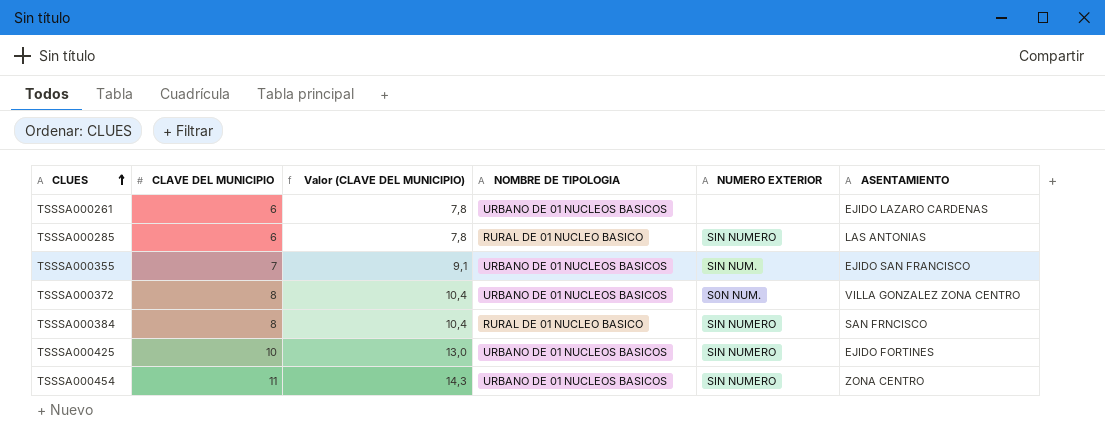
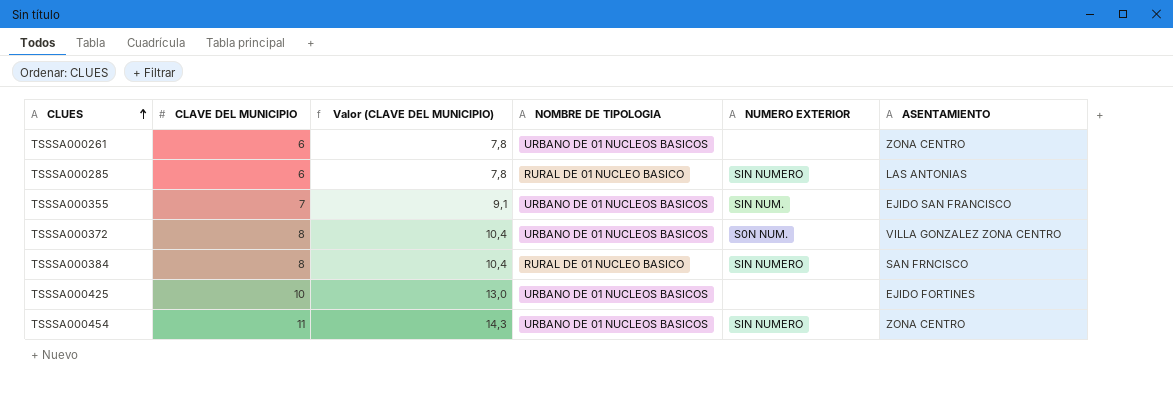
TSSSA000261 | ASENTAMIENTO: EJIDO LAZARO CARDENAS -> ZONA CENTRO
TSSSA000425 | NUMERO EXTERIOR: SIN NUMERO -> none

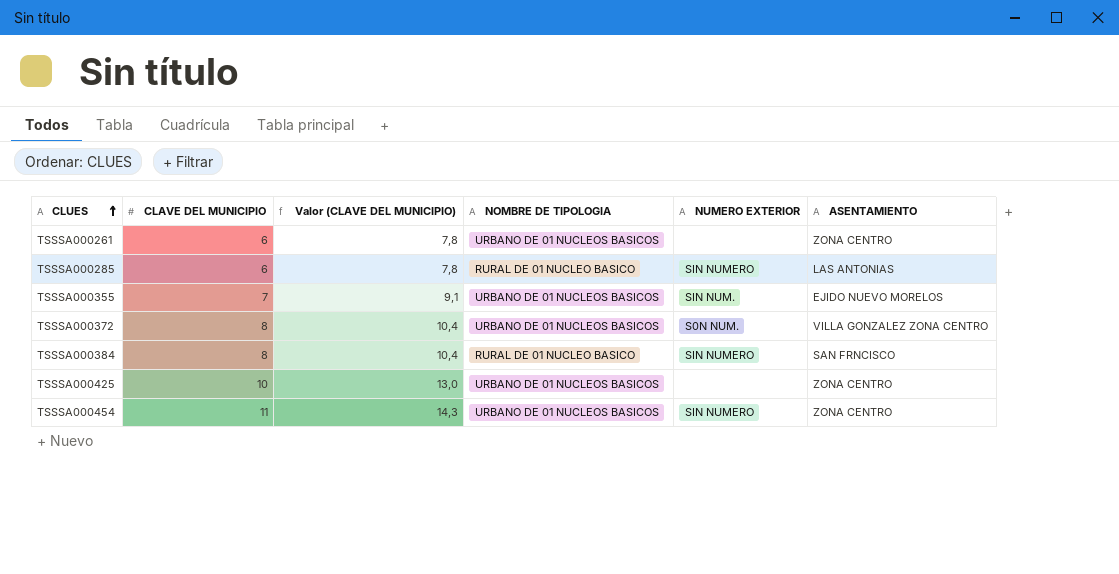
TSSSA000355 | ASENTAMIENTO: EJIDO SAN FRANCISCO -> EJIDO NUEVO MORELOS
TSSSA000425 | ASENTAMIENTO: EJIDO FORTINES -> ZONA CENTRO

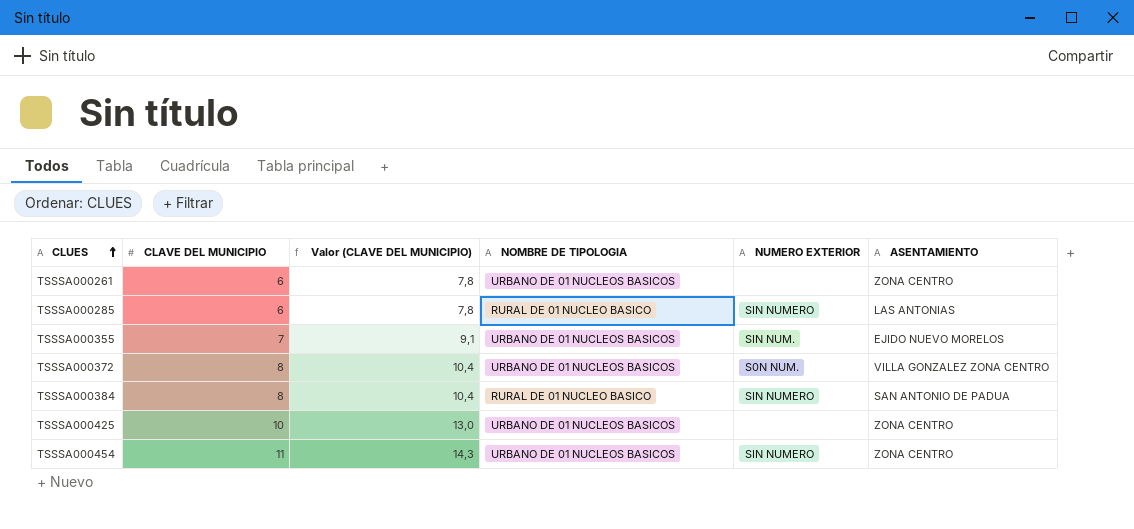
TSSSA000384 | ASENTAMIENTO: SAN FRNCISCO -> SAN ANTONIO DE PADUA

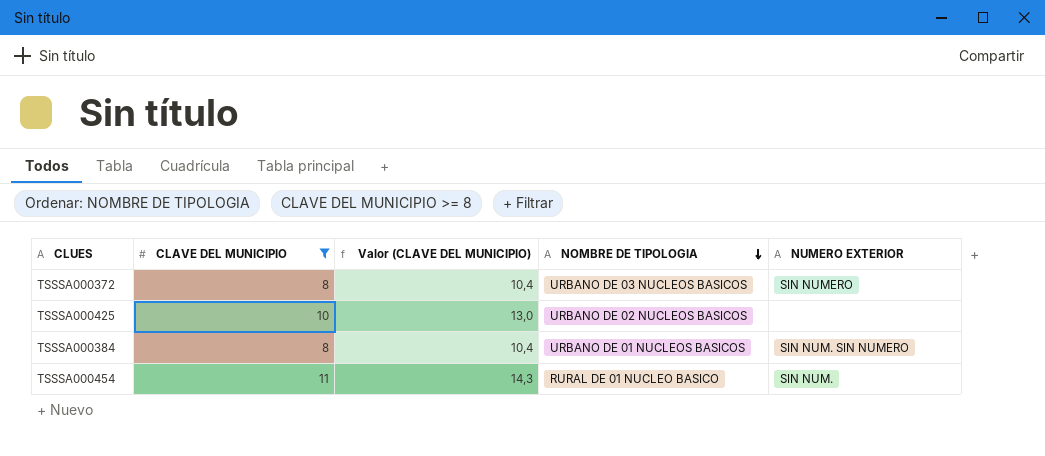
filter: none -> CLAVE DEL MUNICIPIO >= 8
row order: CLUES ascending -> NOMBRE DE TIPOLOGIA descending
column ASENTAMIENTO | position: 6 -> none
TSSSA000372 | NOMBRE DE TIPOLOGIA: URBANO DE 01 NUCLEOS BASICOS -> URBANO DE 03 NUCLEOS BASICOS
TSSSA000372 | NUMERO EXTERIOR: S0N NUM. -> SIN NUMERO
TSSSA000425 | NOMBRE DE TIPOLOGIA: URBANO DE 01 NUCLEOS BASICOS -> URBANO DE 02 NUCLEOS BASICOS
TSSSA000384 | NOMBRE DE TIPOLOGIA: RURAL DE 01 NUCLEO BASICO -> URBANO DE 01 NUCLEOS BASICOS
TSSSA000384 | NUMERO EXTERIOR: SIN NUMERO -> SIN NUM. SIN NUMERO
TSSSA000454 | NOMBRE DE TIPOLOGIA: URBANO DE 01 NUCLEOS BASICOS -> RURAL DE 01 NUCLEO BASICO
TSSSA000454 | NUMERO EXTERIOR: SIN NUMERO -> SIN NUM.

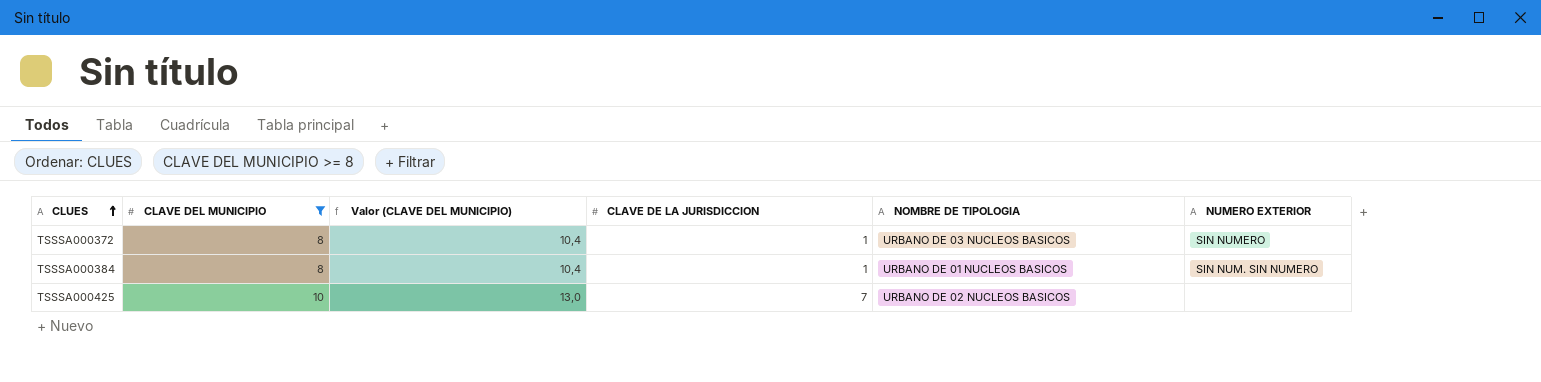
row order: NOMBRE DE TIPOLOGIA descending -> CLUES ascending
column CLAVE DE LA JURISDICCION | position: none -> 4
row TSSSA000454: 11 | 14,3 | RURAL DE 01 NUCLEO BASICO | SIN NUM. -> none

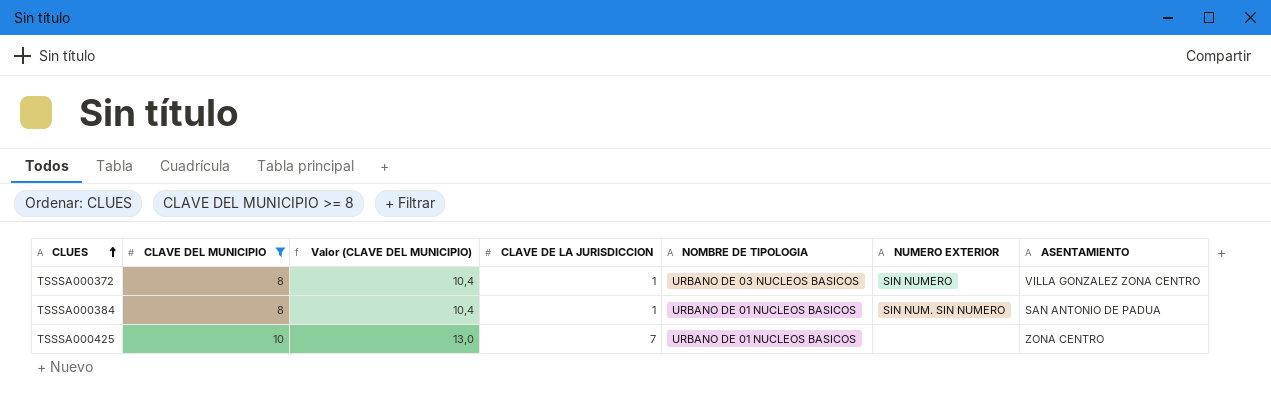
column ASENTAMIENTO | position: none -> 7
TSSSA000425 | NOMBRE DE TIPOLOGIA: URBANO DE 02 NUCLEOS BASICOS -> URBANO DE 01 NUCLEOS BASICOS

